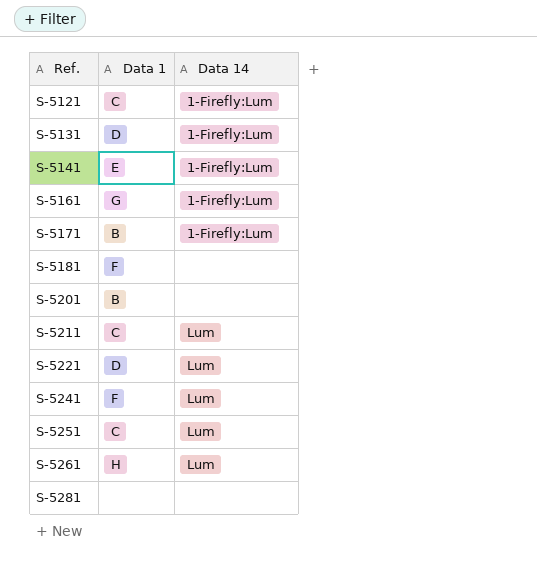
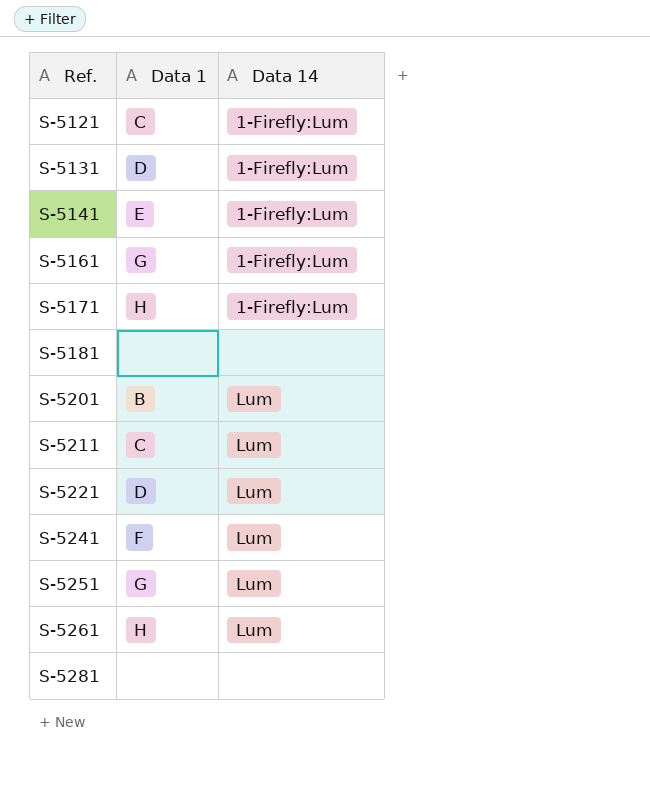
S-5171 | Data 1: B -> H
S-5181 | Data 1: F -> none
S-5201 | Data 14: none -> Lum
S-5251 | Data 1: C -> G

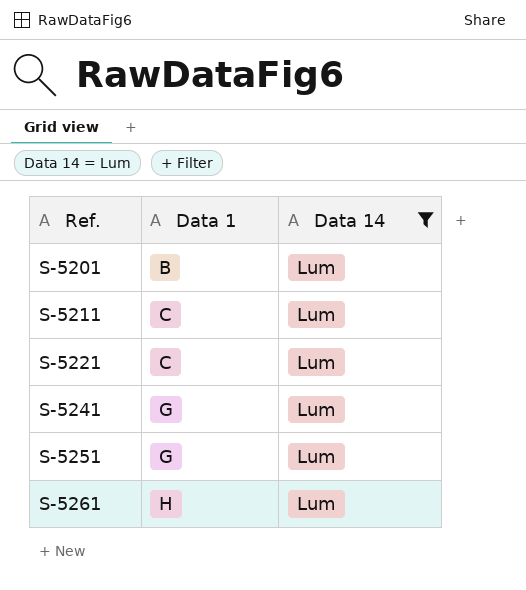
filter: none -> Data 14 = Lum
S-5221 | Data 1: D -> C
S-5241 | Data 1: F -> G

